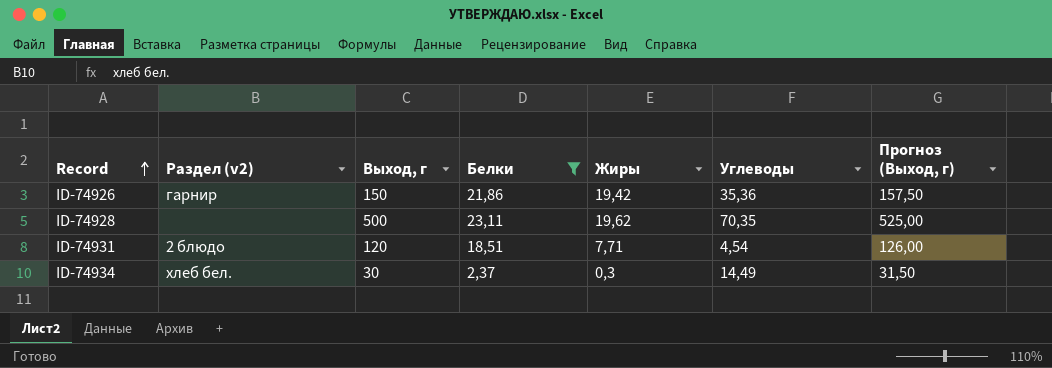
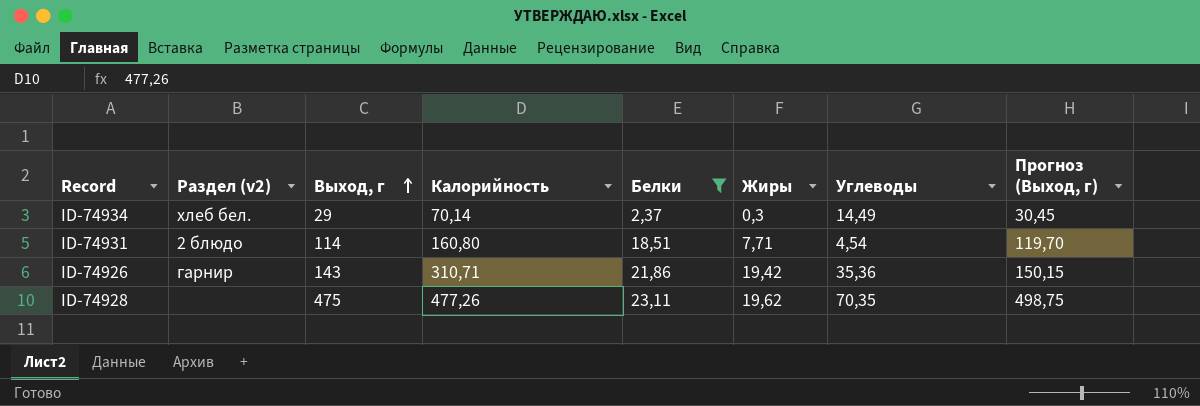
row order: Record ascending -> Выход, г ascending
column Калорийность | position: none -> 4
ID-74934 | Выход, г: 30 -> 29
ID-74934 | Прогноз (Выход, г): 31,50 -> 30,45
ID-74931 | Выход, г: 120 -> 114
ID-74931 | Прогноз (Выход, г): 126,00 -> 119,70
ID-74926 | Выход, г: 150 -> 143
ID-74926 | Прогноз (Выход, г): 157,50 -> 150,15
ID-74928 | Выход, г: 500 -> 475
ID-74928 | Прогноз (Выход, г): 525,00 -> 498,75

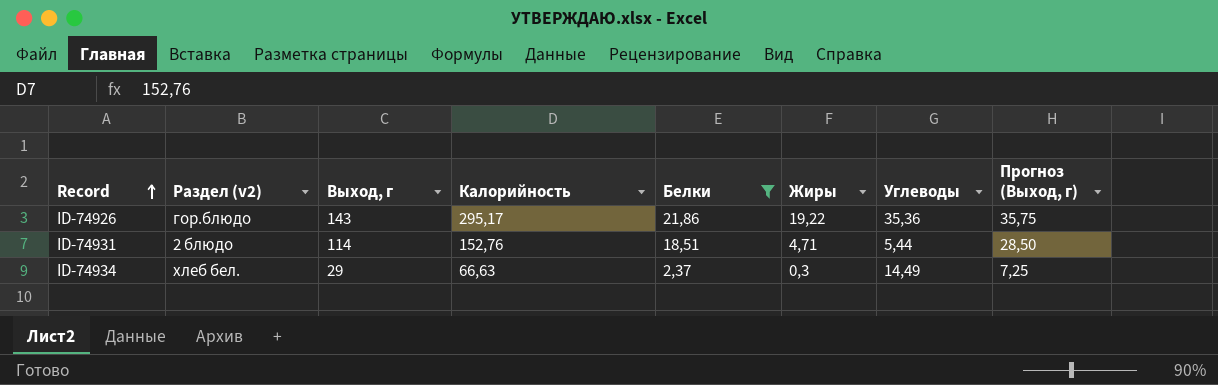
row order: Выход, г ascending -> Record ascending
column Прогноз (Выход, г) | formula: [Выход, г] * 1,05 -> [Выход, г] * 0,25
row ID-74928: none | 475 | 477,26 | 23,11 | 19,62 | 70,35 | 498,75 -> none
ID-74926 | Раздел (v2): гарнир -> гор.блюдо
ID-74926 | Калорийность: 310,71 -> 295,17
ID-74926 | Жиры: 19,42 -> 19,22
ID-74931 | Калорийность: 160,80 -> 152,76
ID-74931 | Жиры: 7,71 -> 4,71
ID-74931 | Углеводы: 4,54 -> 5,44
ID-74934 | Калорийность: 70,14 -> 66,63

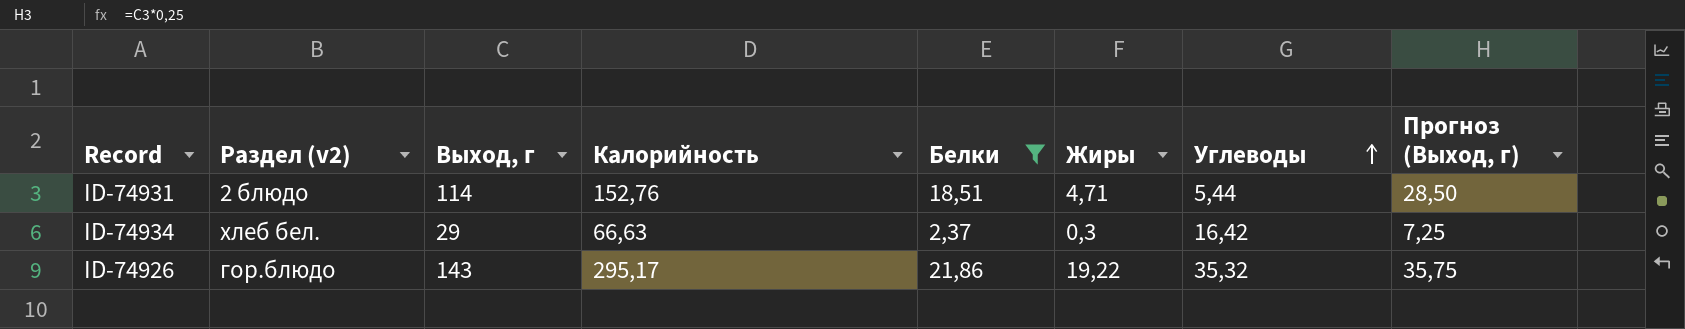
row order: Record ascending -> Углеводы ascending
ID-74934 | Углеводы: 14,49 -> 16,42
ID-74926 | Углеводы: 35,36 -> 35,32

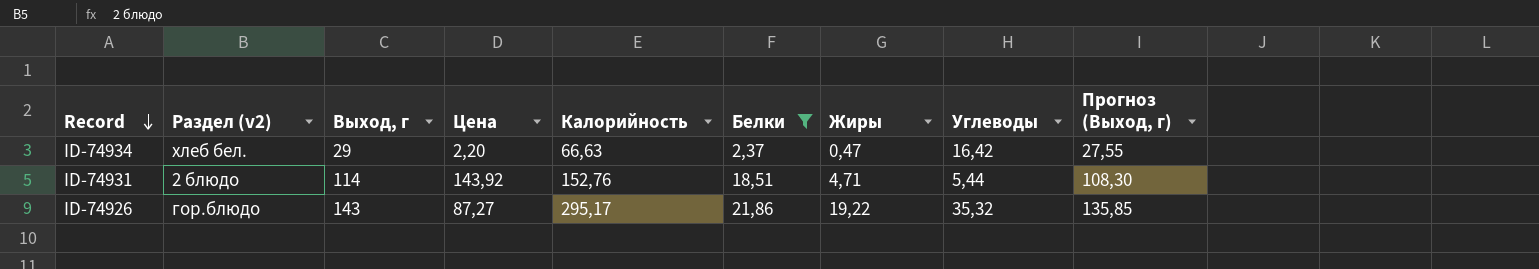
row order: Углеводы ascending -> Record descending
column Цена | position: none -> 4
column Прогноз (Выход, г) | formula: [Выход, г] * 0,25 -> [Выход, г] * 0,95
ID-74934 | Жиры: 0,3 -> 0,47

